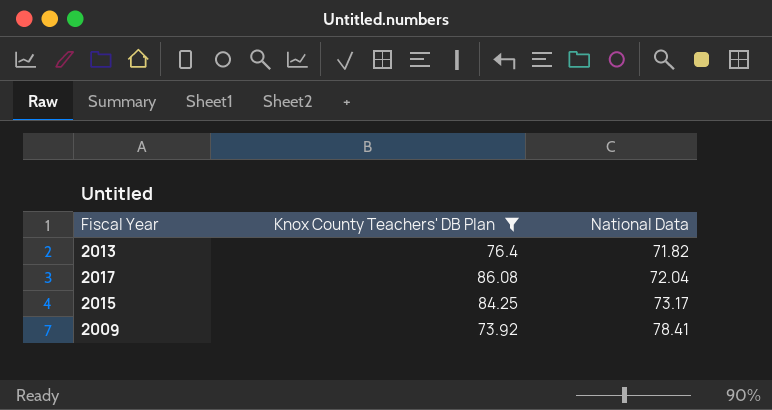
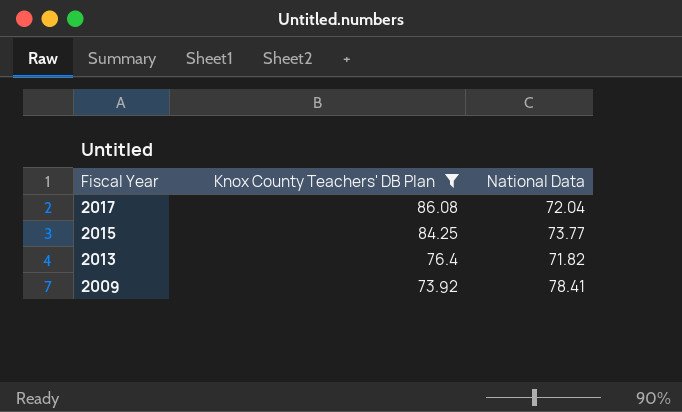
row order: National Data ascending -> Fiscal Year descending
2015 | National Data: 73.17 -> 73.77

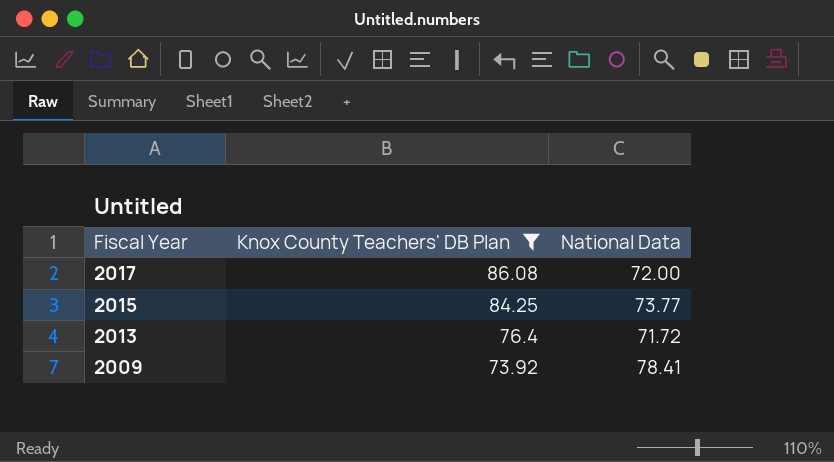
2017 | National Data: 72.04 -> 72.00
2013 | National Data: 71.82 -> 71.72

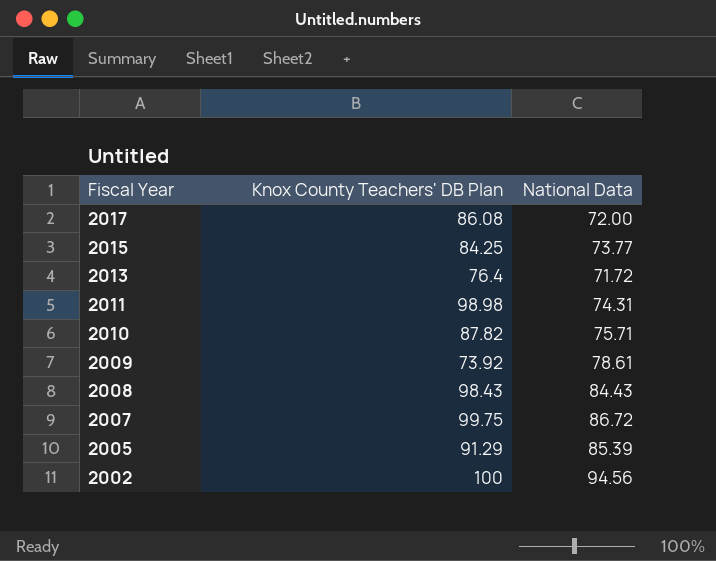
filter: Knox County Teachers' DB Plan <= 86.08 -> none
2009 | National Data: 78.41 -> 78.61

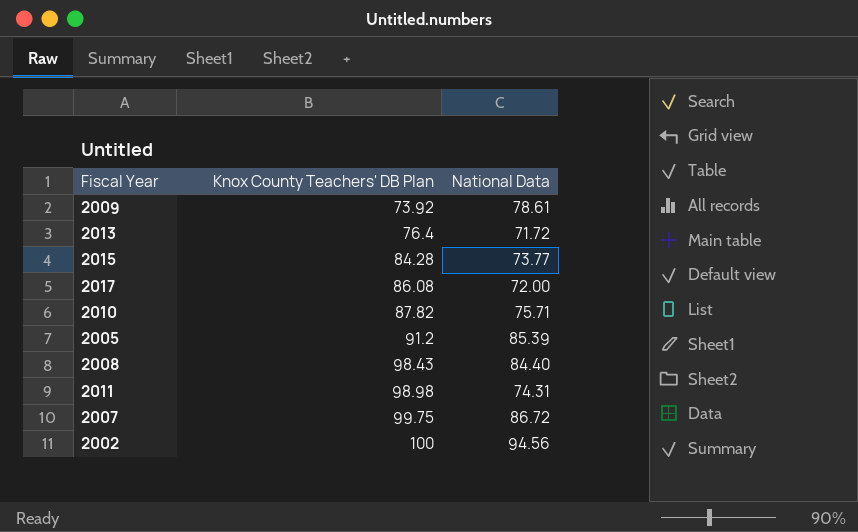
row order: Fiscal Year descending -> Knox County Teachers' DB Plan ascending
2015 | Knox County Teachers' DB Plan: 84.25 -> 84.28
2005 | Knox County Teachers' DB Plan: 91.29 -> 91.2
2008 | National Data: 84.43 -> 84.40

